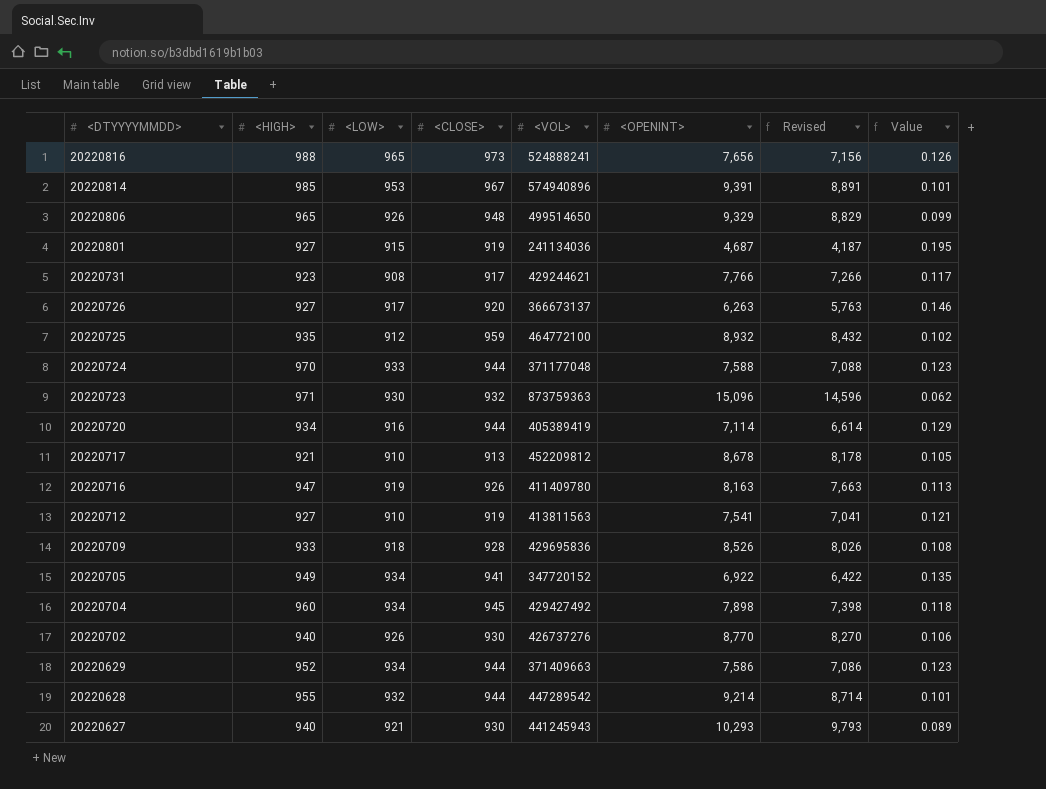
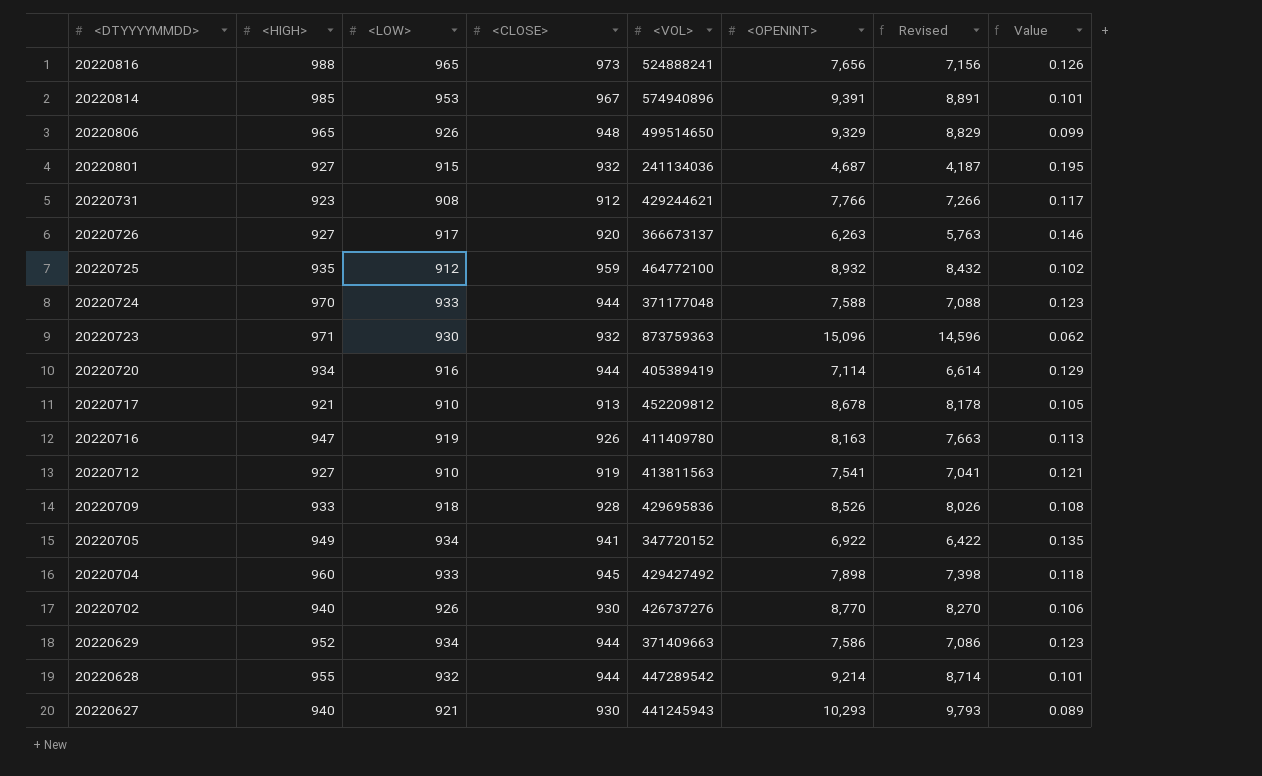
20220801 | <CLOSE>: 919 -> 932
20220731 | <CLOSE>: 917 -> 912
20220704 | <LOW>: 934 -> 933

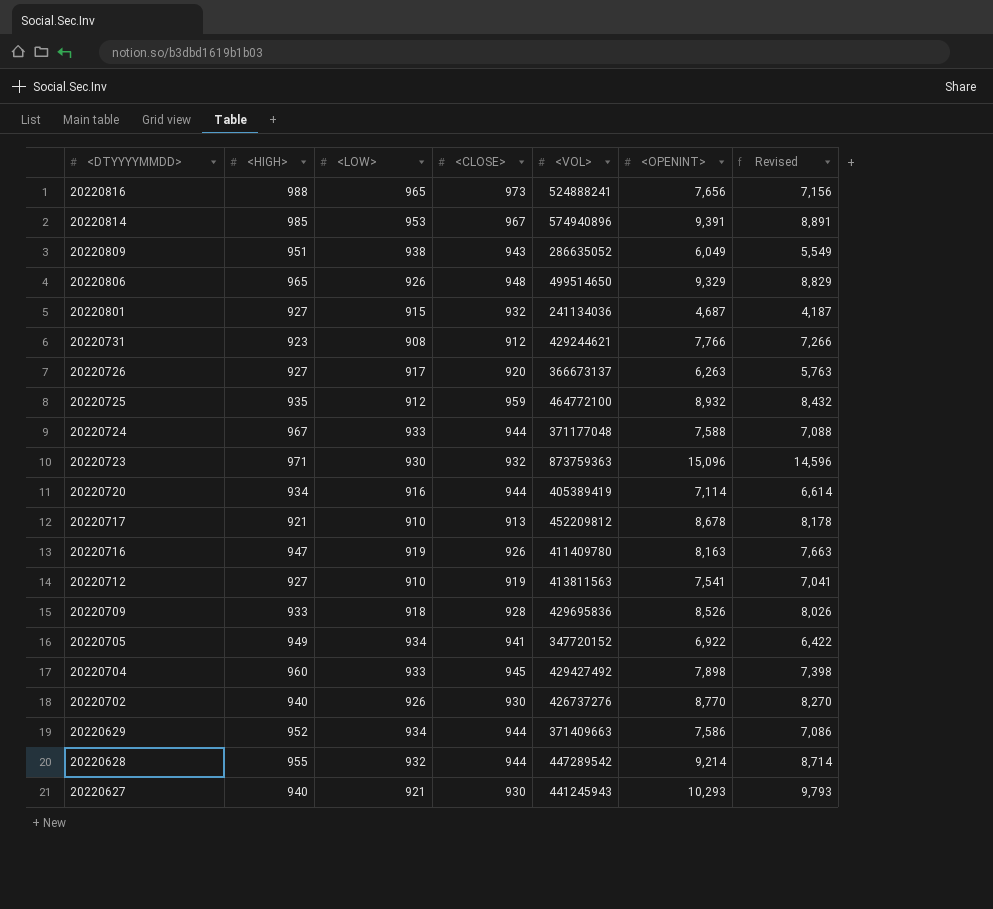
column Value | formula: [<LOW>] / [<OPENINT>] -> none
row 20220809: none -> 951 | 938 | 943 | 286635052 | 6,049 | 5,549
20220724 | <HIGH>: 970 -> 967

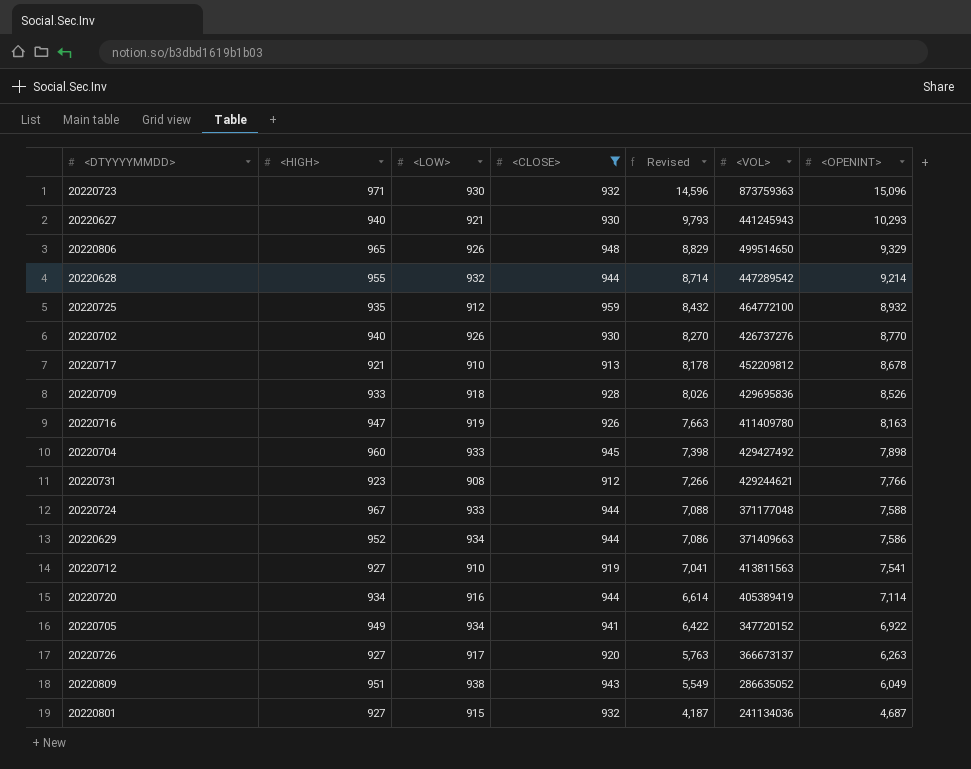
filter: none -> <CLOSE> <= 959
row order: <DTYYYYMMDD> descending -> Revised descending
column Revised | position: 7 -> 5

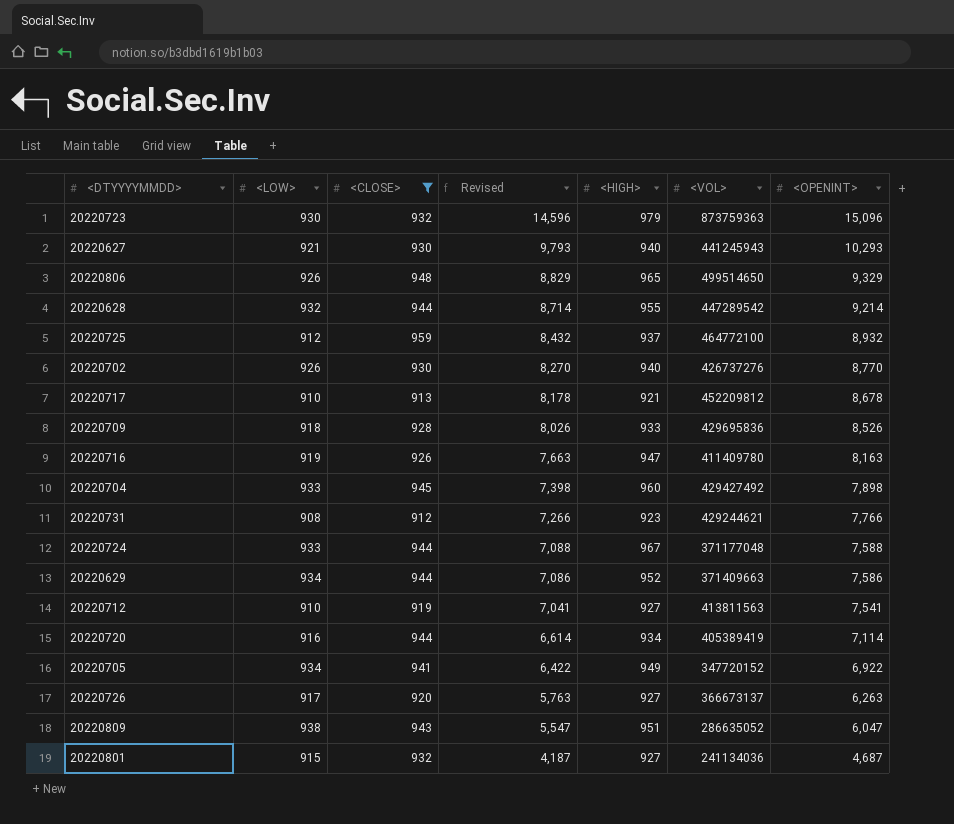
column <HIGH> | position: 2 -> 5
20220723 | <HIGH>: 971 -> 979
20220725 | <HIGH>: 935 -> 937
20220809 | Revised: 5,549 -> 5,547
20220809 | <OPENINT>: 6,049 -> 6,047

